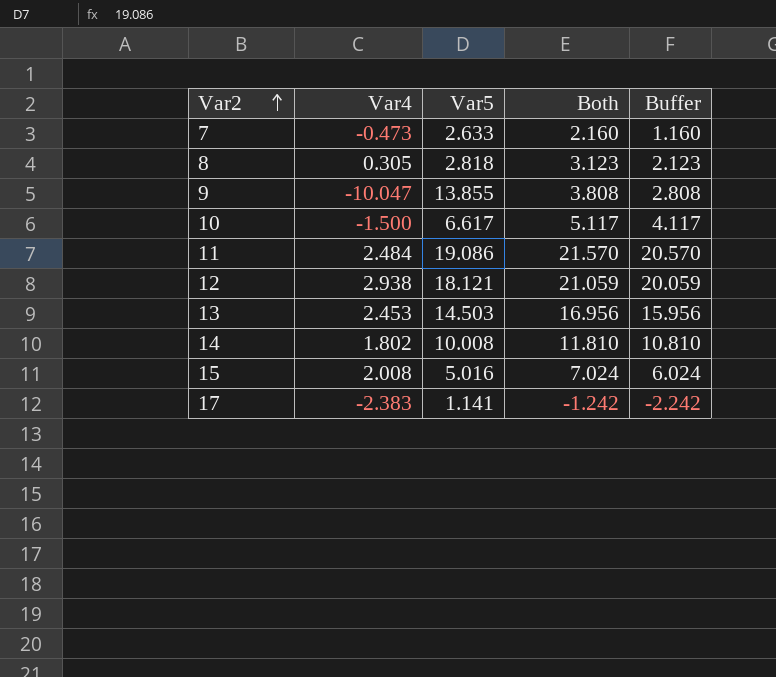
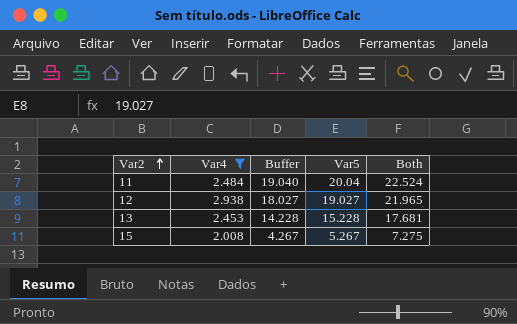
filter: none -> Var4 >= 2.008
column Buffer | formula: [Both] - 1 -> [Var5] - 1
column Buffer | position: 5 -> 3
11 | Var5: 19.086 -> 20.04
11 | Both: 21.570 -> 22.524
12 | Var5: 18.121 -> 19.027
12 | Both: 21.059 -> 21.965
13 | Var5: 14.503 -> 15.228
13 | Both: 16.956 -> 17.681
15 | Var5: 5.016 -> 5.267
15 | Both: 7.024 -> 7.275

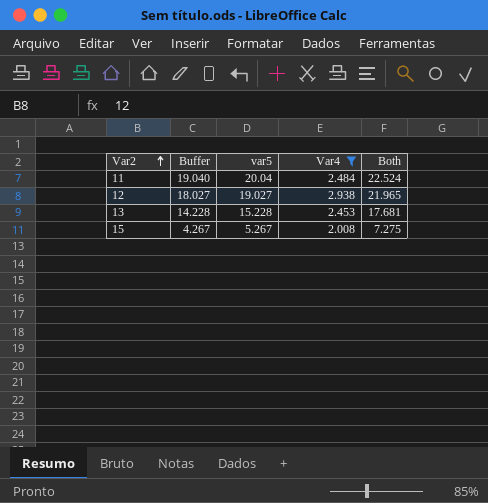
column name: Var5 -> var5
column Var4 | position: 2 -> 4

